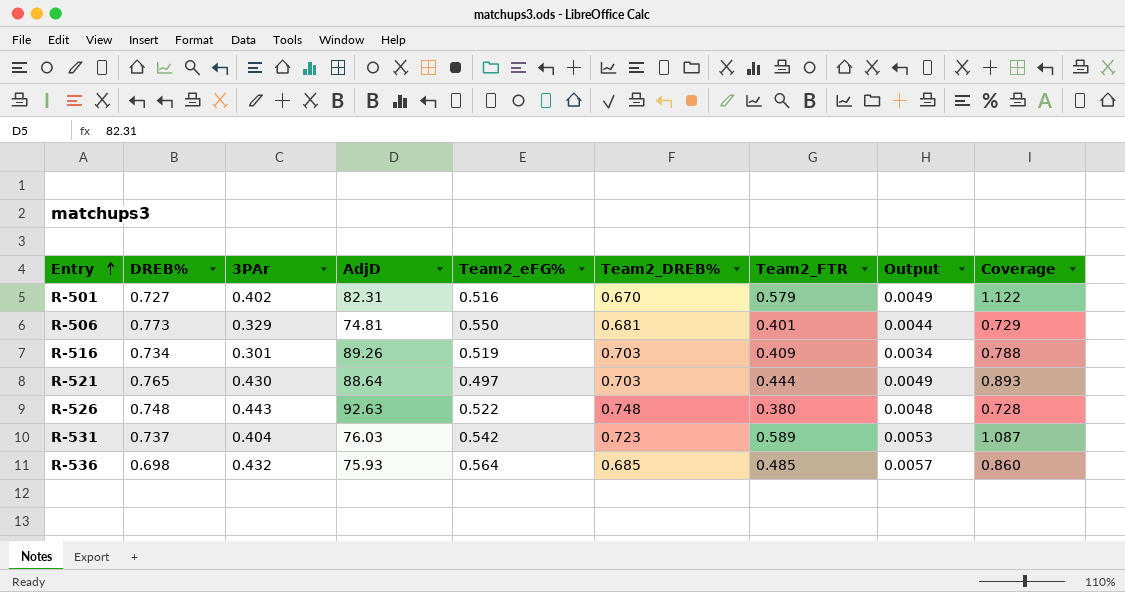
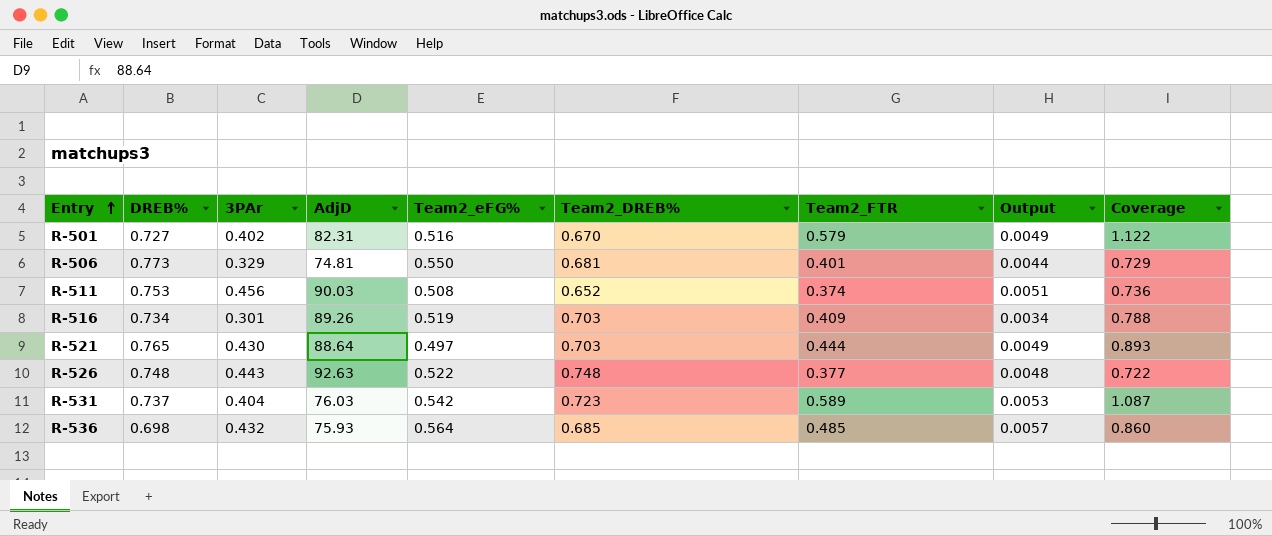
row R-511: none -> 0.753 | 0.456 | 90.03 | 0.508 | 0.652 | 0.374 | 0.0051 | 0.736
R-526 | Team2_FTR: 0.380 -> 0.377
R-526 | Coverage: 0.728 -> 0.722

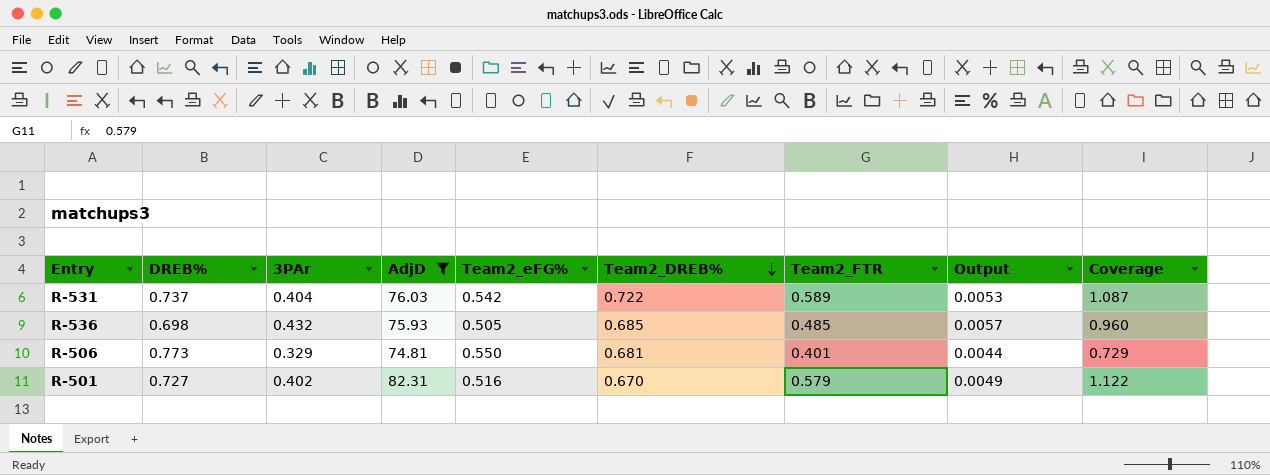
filter: none -> AdjD <= 82.31
row order: Entry ascending -> Team2_DREB% descending
R-531 | Team2_DREB%: 0.723 -> 0.722
R-536 | Team2_eFG%: 0.564 -> 0.505
R-536 | Coverage: 0.860 -> 0.960

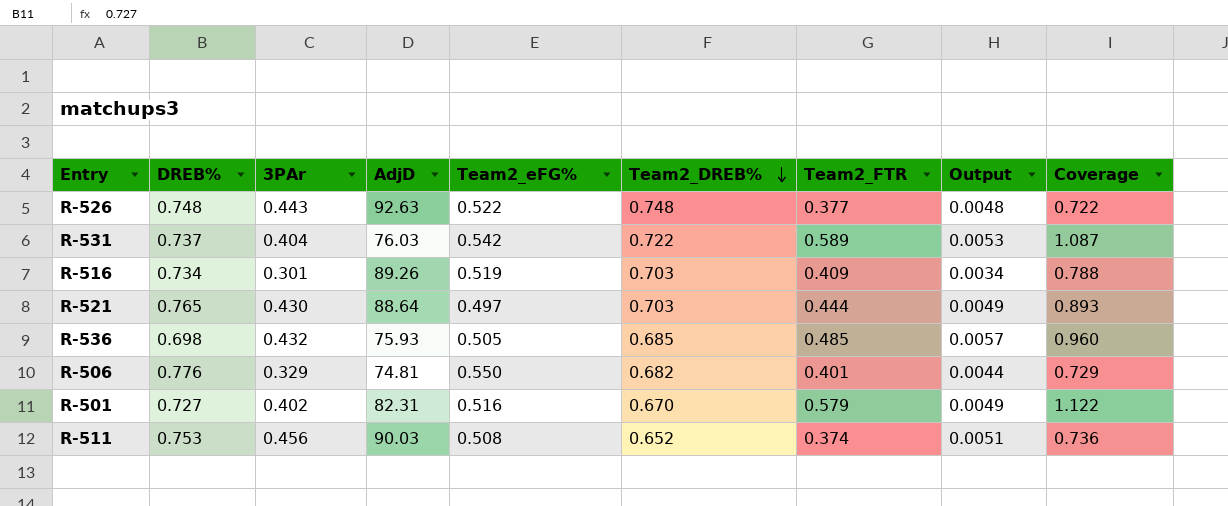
filter: AdjD <= 82.31 -> none
R-506 | DREB%: 0.773 -> 0.776
R-506 | Team2_DREB%: 0.681 -> 0.682

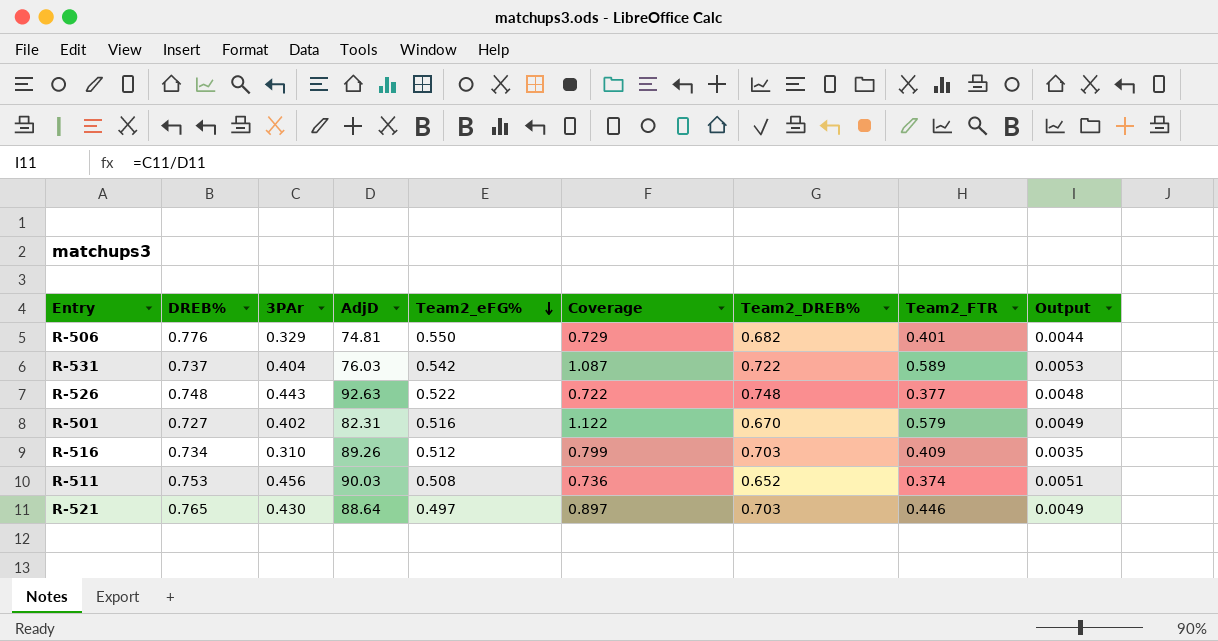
row order: Team2_DREB% descending -> Team2_eFG% descending
column Coverage | position: 9 -> 6
row R-536: 0.698 | 0.432 | 75.93 | 0.505 | 0.685 | 0.485 | 0.0057 | 0.960 -> none
R-516 | 3PAr: 0.301 -> 0.310
R-516 | Team2_eFG%: 0.519 -> 0.512
R-516 | Coverage: 0.788 -> 0.799
R-516 | Output: 0.0034 -> 0.0035
R-521 | Coverage: 0.893 -> 0.897
R-521 | Team2_FTR: 0.444 -> 0.446

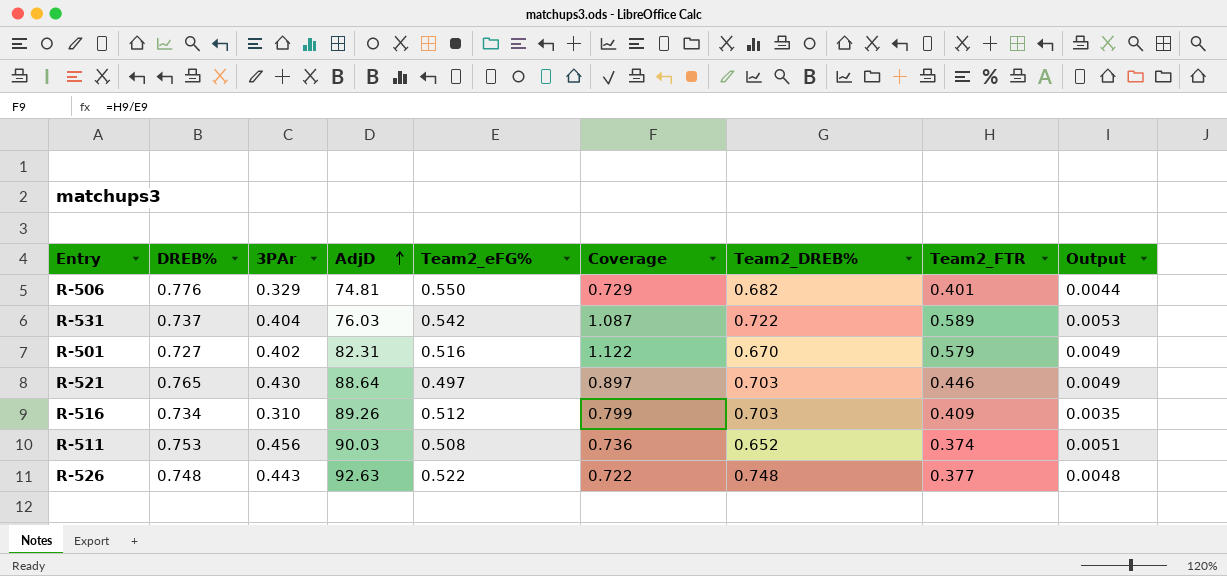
row order: Team2_eFG% descending -> AdjD ascending

